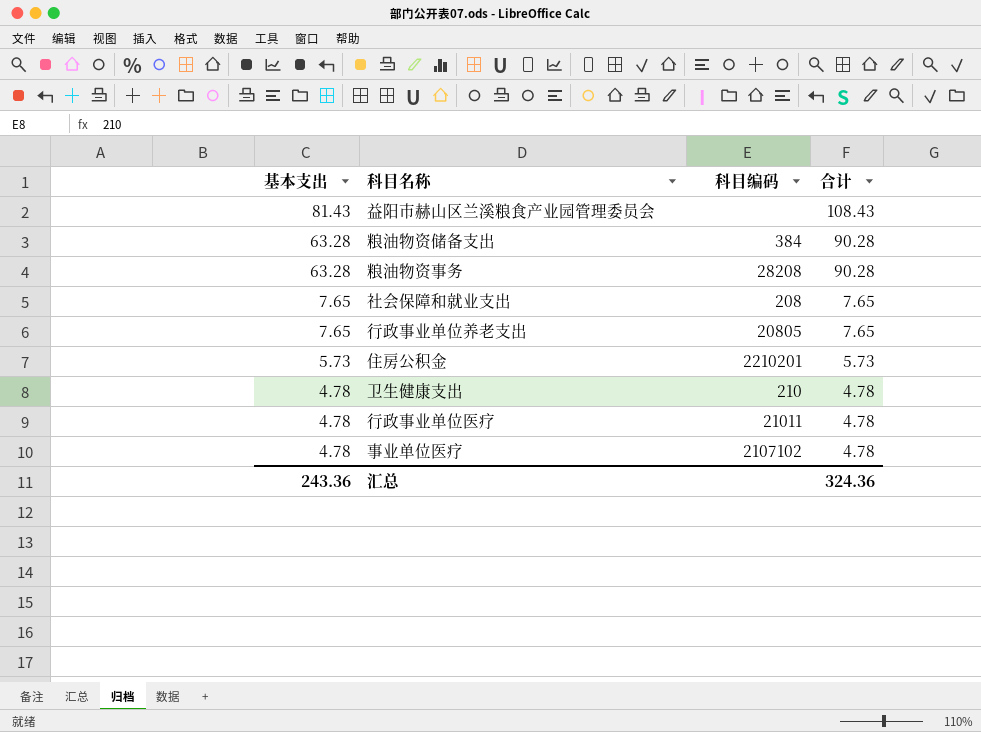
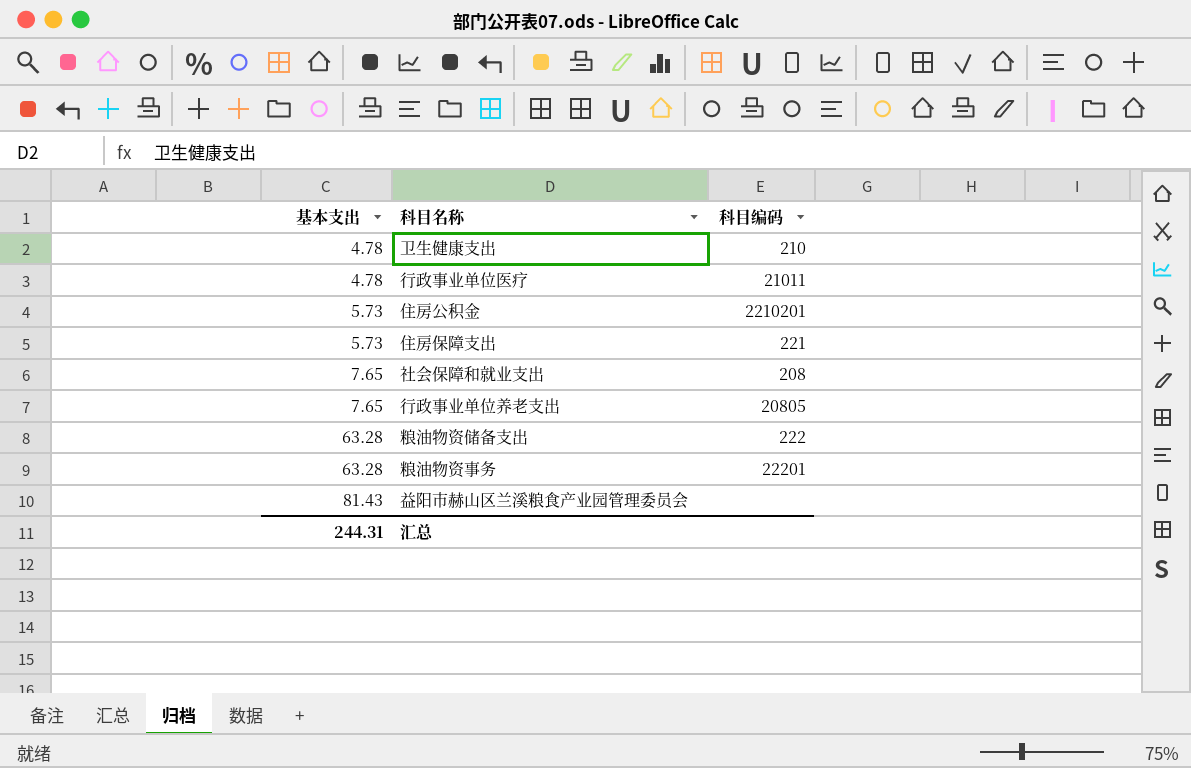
row order: 基本支出 descending -> 基本支出 ascending
column 合计 | position: 4 -> none
row 事业单位医疗: 4.78 | 2107102 | 4.78 -> none
row 住房保障支出: none -> 5.73 | 221
粮油物资储备支出 | 科目编码: 384 -> 222
粮油物资事务 | 科目编码: 28208 -> 22201
汇总 | 基本支出: 243.36 -> 244.31

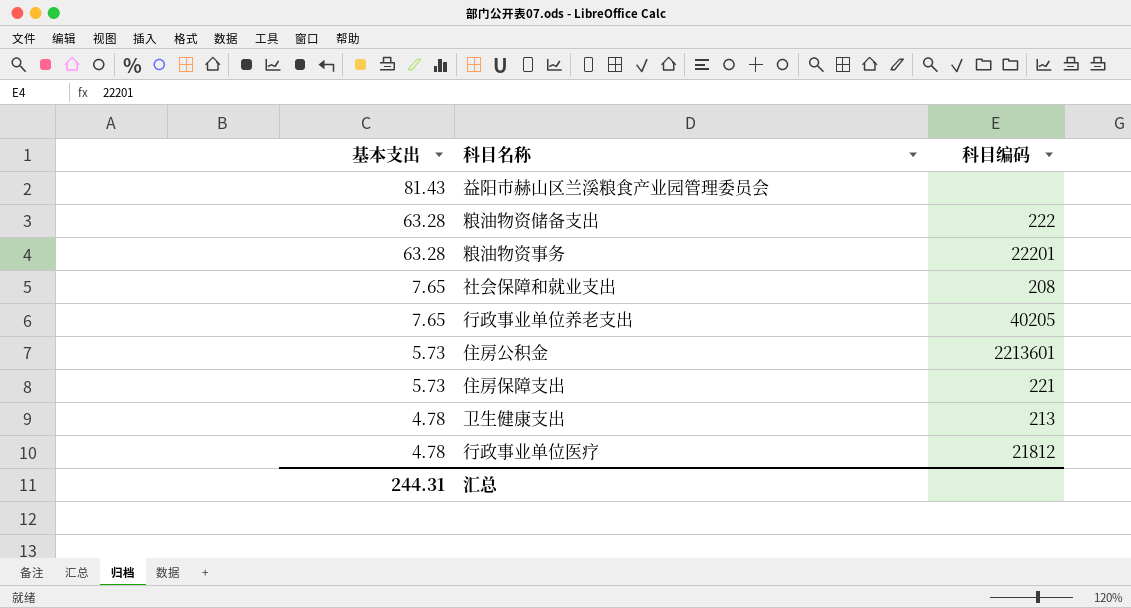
row order: 基本支出 ascending -> 基本支出 descending
行政事业单位养老支出 | 科目编码: 20805 -> 40205
住房公积金 | 科目编码: 2210201 -> 2213601
卫生健康支出 | 科目编码: 210 -> 213
行政事业单位医疗 | 科目编码: 21011 -> 21812

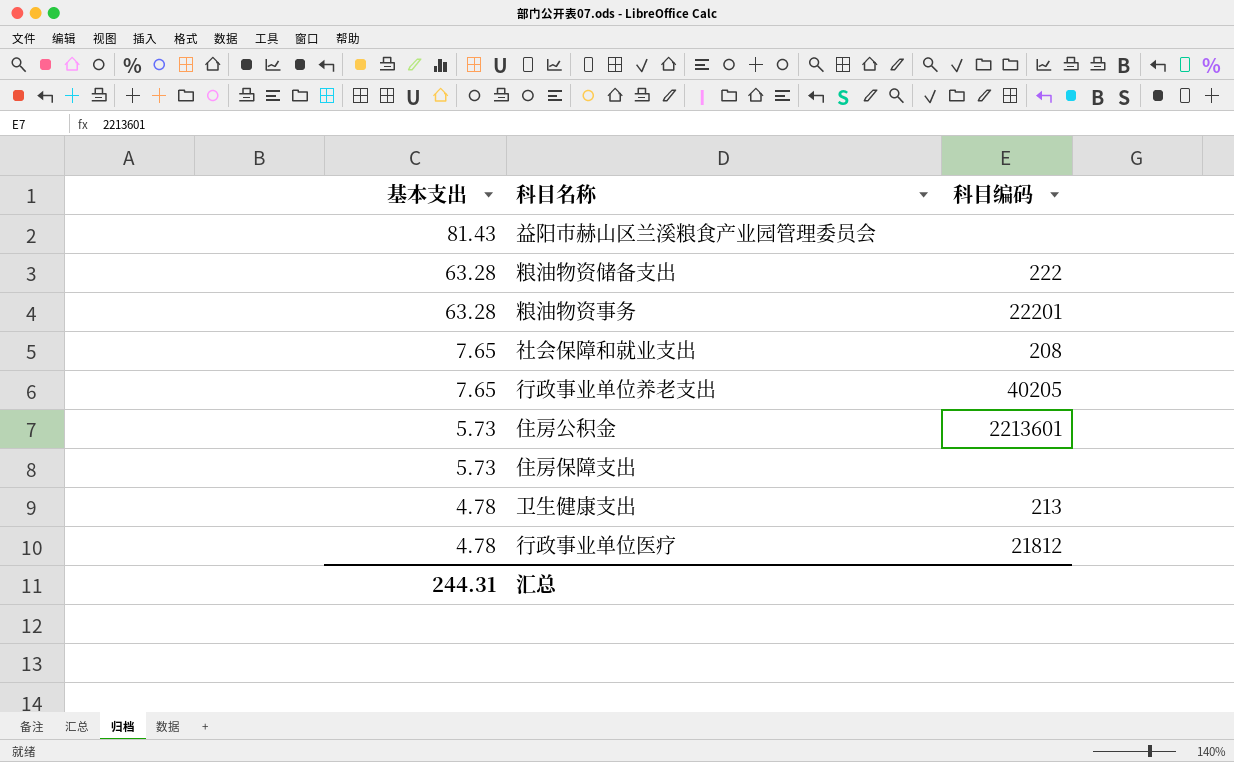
住房保障支出 | 科目编码: 221 -> none

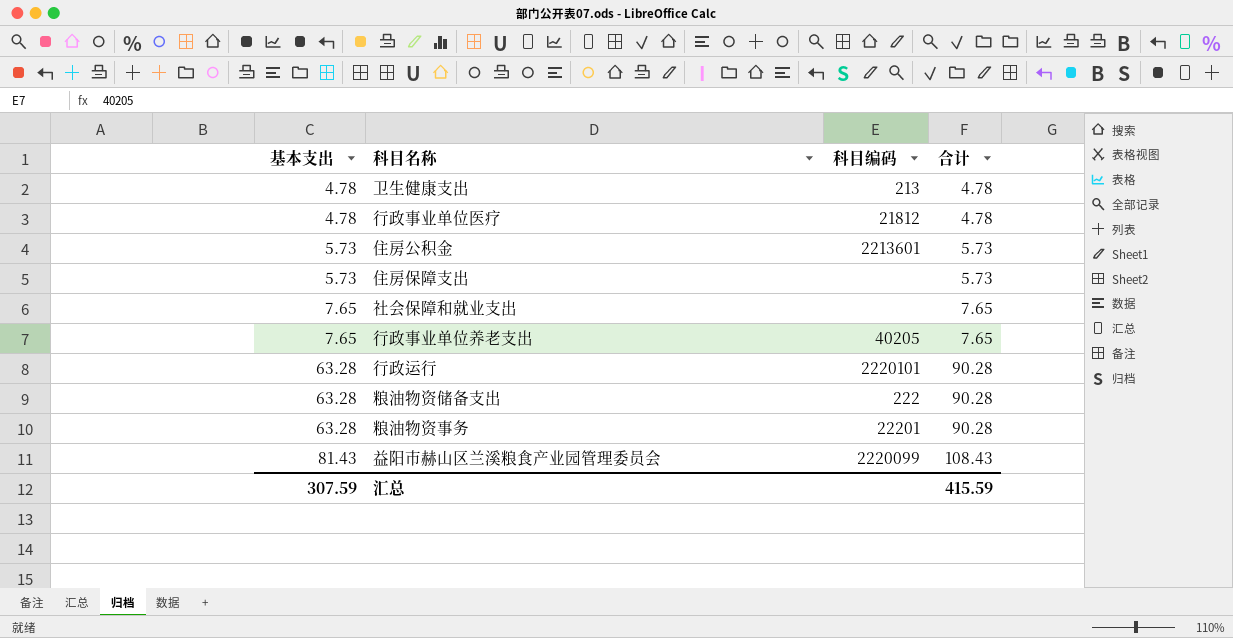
row order: 基本支出 descending -> 基本支出 ascending
column 合计 | position: none -> 4
社会保障和就业支出 | 科目编码: 208 -> none
row 行政运行: none -> 63.28 | 2220101 | 90.28
益阳市赫山区兰溪粮食产业园管理委员会 | 科目编码: none -> 2220099
汇总 | 基本支出: 244.31 -> 307.59

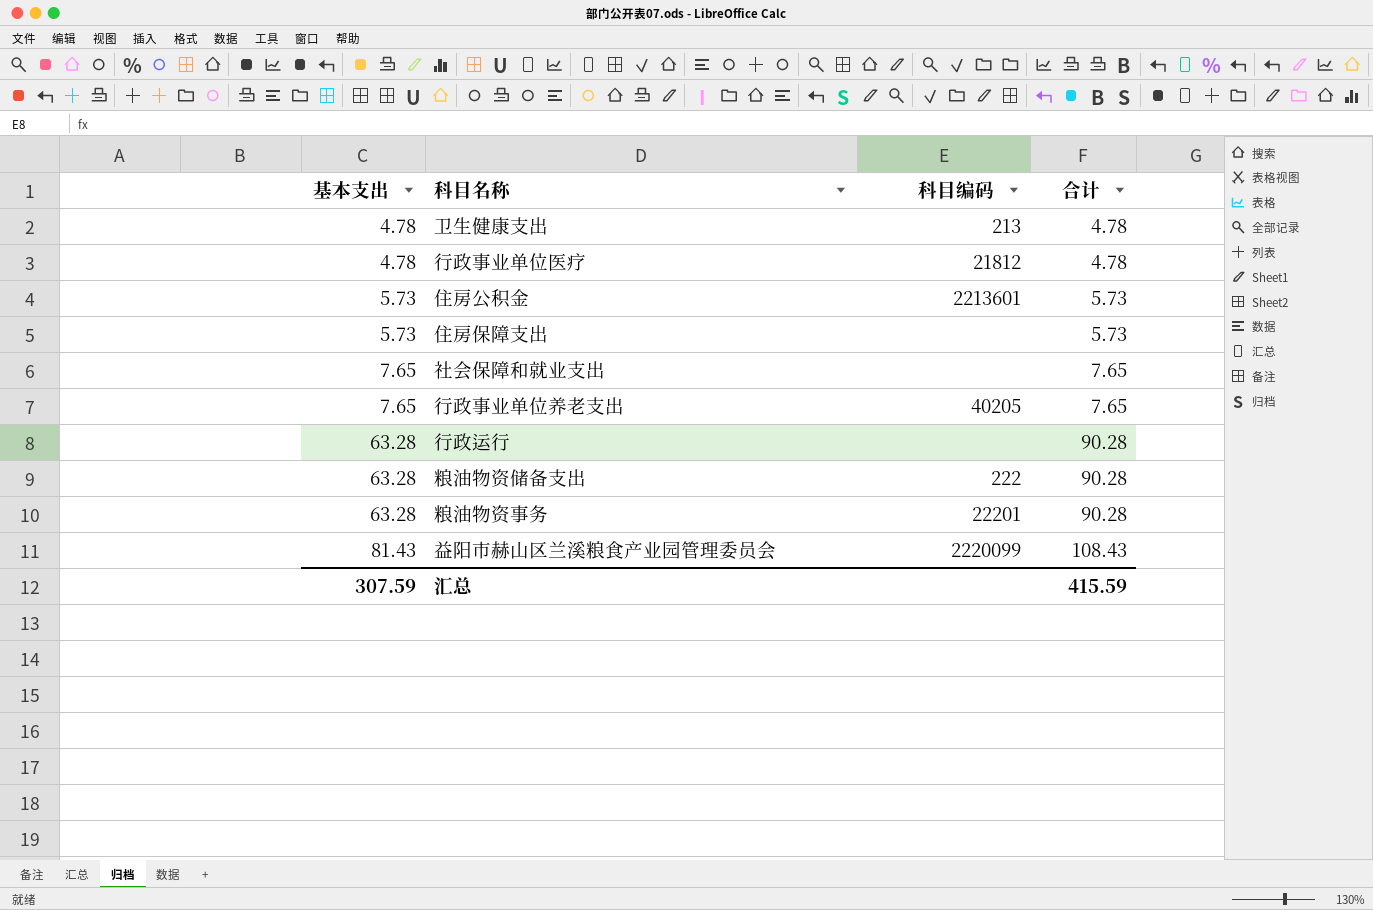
行政运行 | 科目编码: 2220101 -> none

